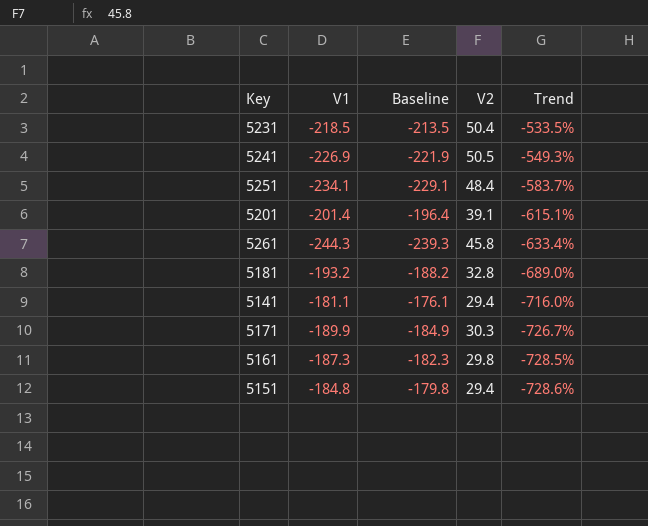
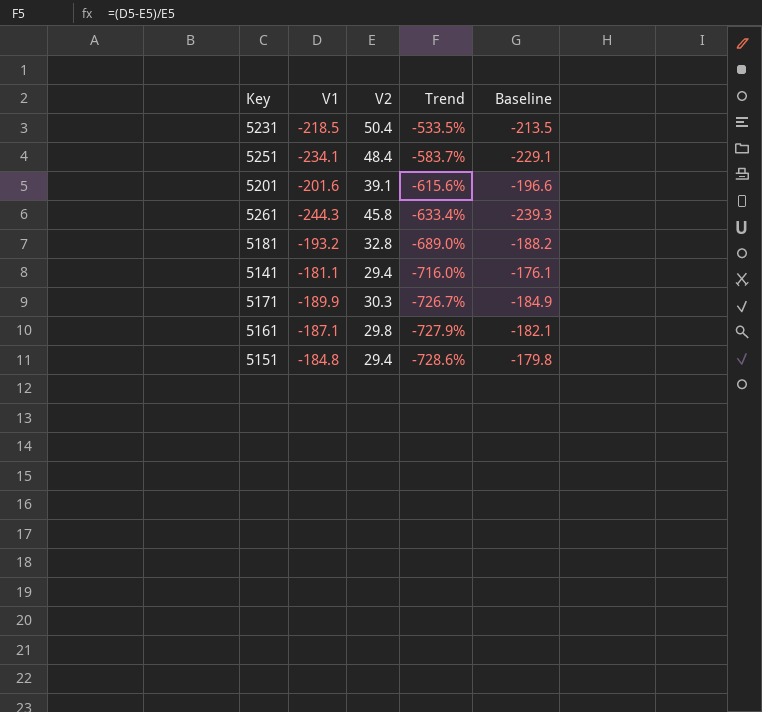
column Baseline | position: 3 -> 5
row 5241: -226.9 | -221.9 | 50.5 | -549.3% -> none
5201 | V1: -201.4 -> -201.6
5201 | Trend: -615.1% -> -615.6%
5201 | Baseline: -196.4 -> -196.6
5161 | V1: -187.3 -> -187.1
5161 | Trend: -728.5% -> -727.9%
5161 | Baseline: -182.3 -> -182.1

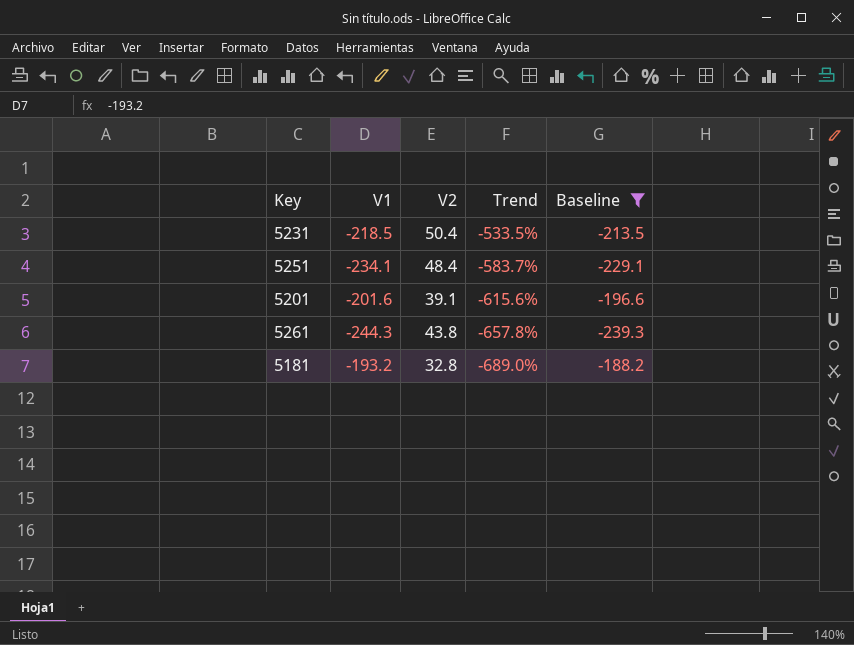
filter: none -> Baseline <= -188.2
5261 | V2: 45.8 -> 43.8
5261 | Trend: -633.4% -> -657.8%

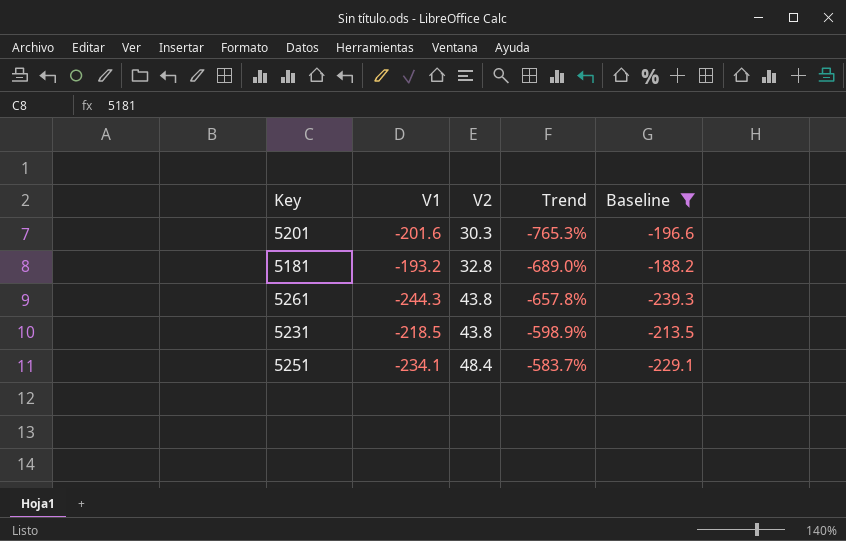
row order: Trend descending -> V2 ascending
5201 | V2: 39.1 -> 30.3
5201 | Trend: -615.6% -> -765.3%
5231 | V2: 50.4 -> 43.8
5231 | Trend: -533.5% -> -598.9%

